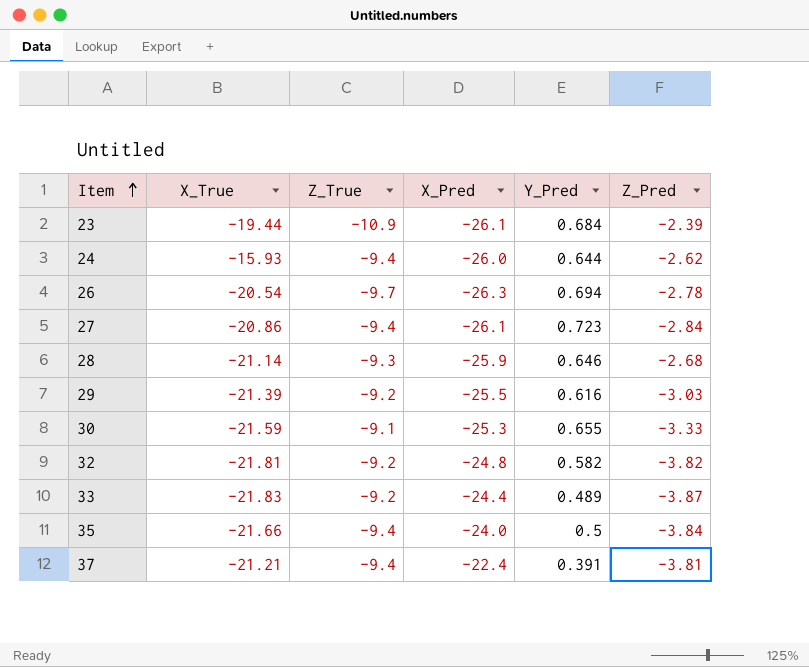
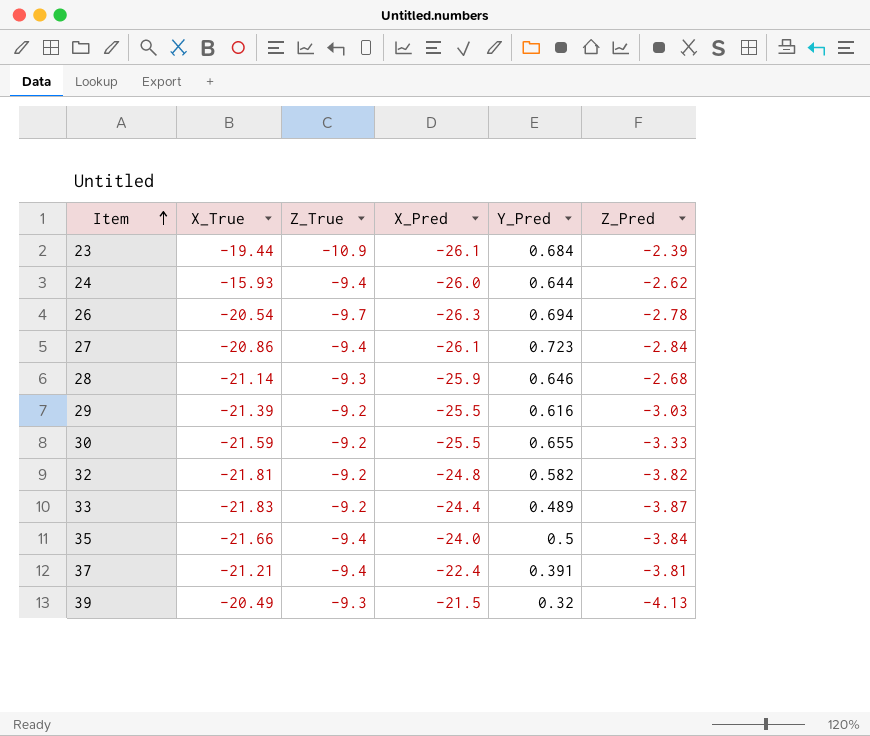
30 | Z_True: -9.1 -> -9.2
30 | X_Pred: -25.3 -> -25.5
row 39: none -> -20.49 | -9.3 | -21.5 | 0.32 | -4.13

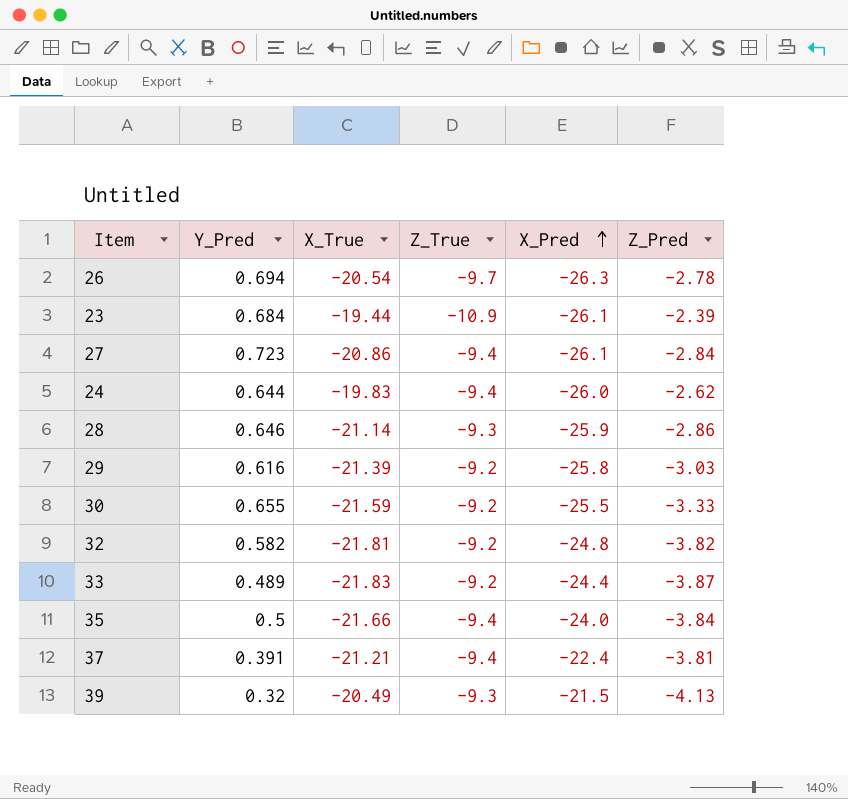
row order: Item ascending -> X_Pred ascending
column Y_Pred | position: 5 -> 2
24 | X_True: -15.93 -> -19.83
28 | Z_Pred: -2.68 -> -2.86
29 | X_Pred: -25.5 -> -25.8

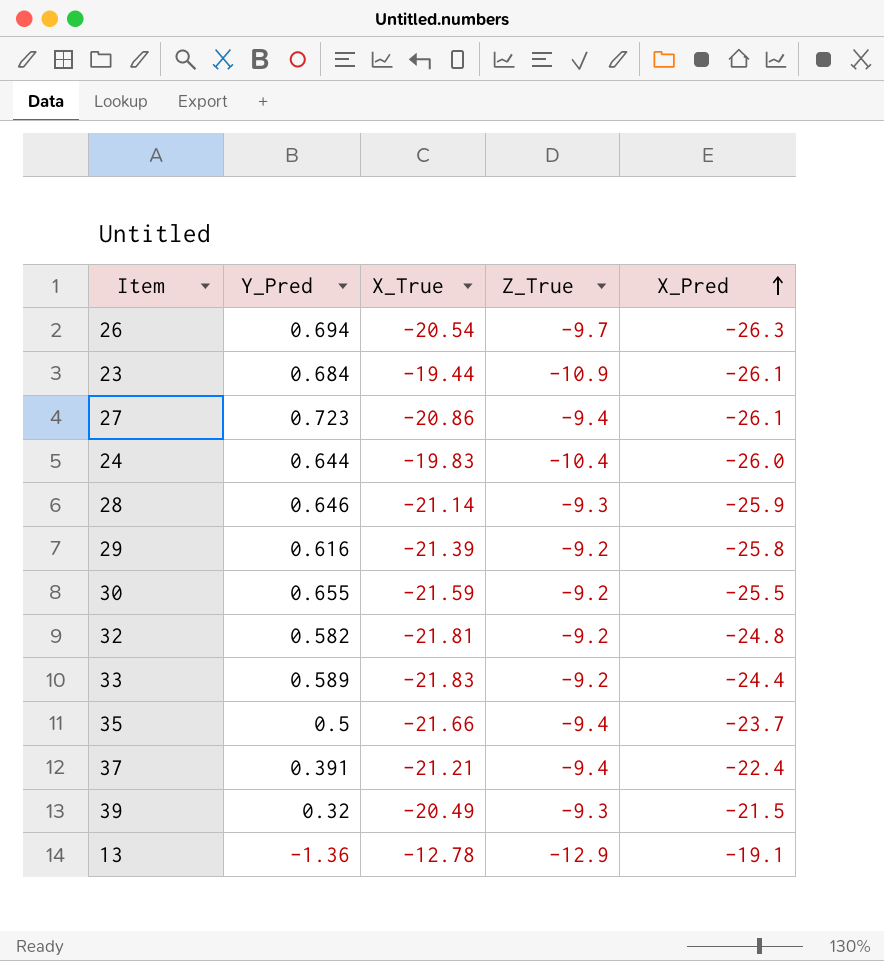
column Z_Pred | position: 6 -> none
24 | Z_True: -9.4 -> -10.4
33 | Y_Pred: 0.489 -> 0.589
35 | X_Pred: -24.0 -> -23.7
row 13: none -> -1.36 | -12.78 | -12.9 | -19.1

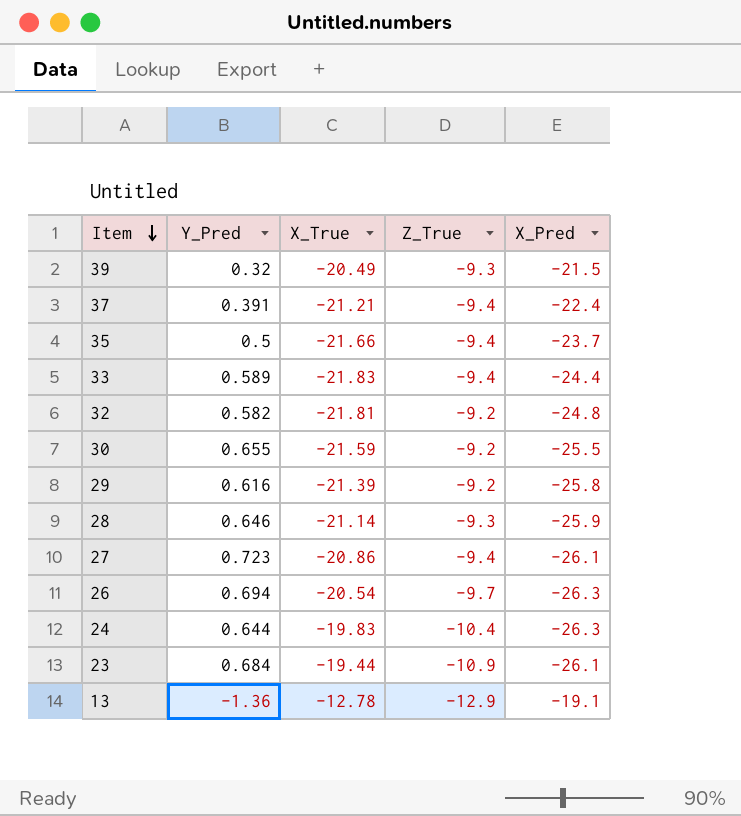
row order: X_Pred ascending -> Item descending
33 | Z_True: -9.2 -> -9.4
24 | X_Pred: -26.0 -> -26.3

